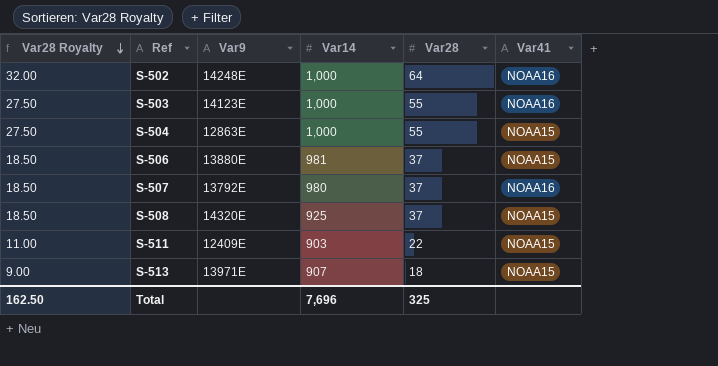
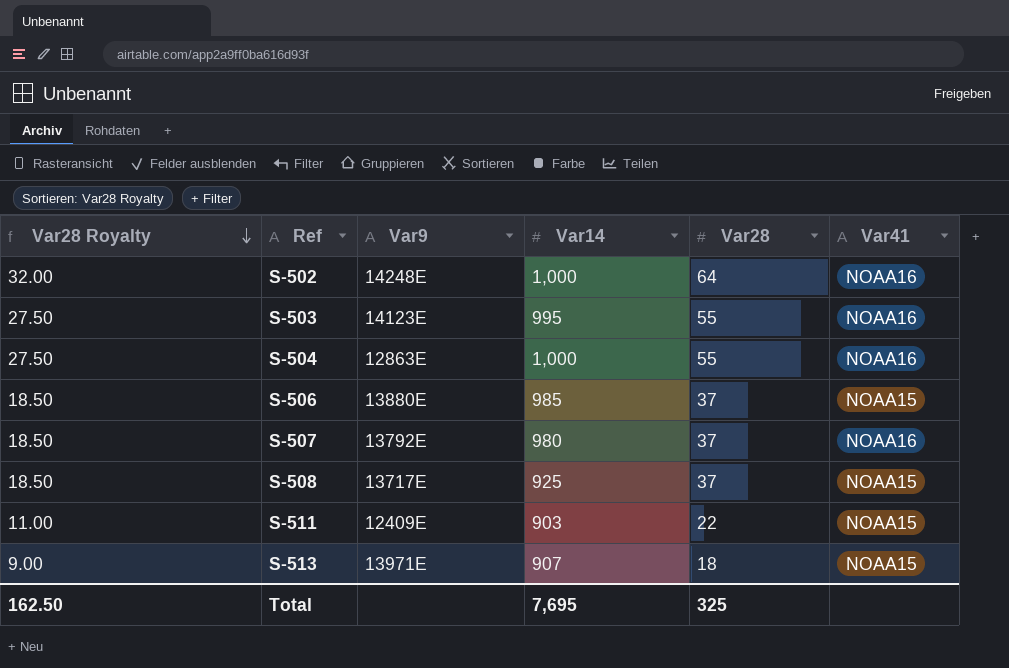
S-503 | Var14: 1,000 -> 995
S-504 | Var41: NOAA15 -> NOAA16
S-506 | Var14: 981 -> 985
S-508 | Var9: 14320E -> 13717E
Total | Var14: 7,696 -> 7,695

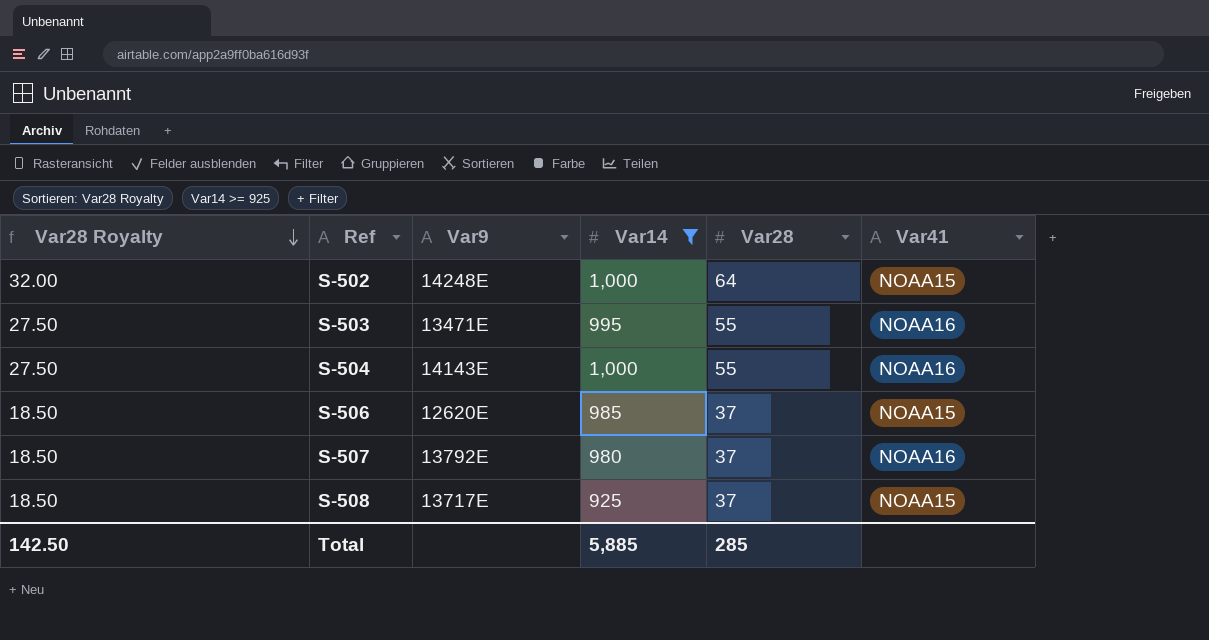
filter: none -> Var14 >= 925
S-502 | Var41: NOAA16 -> NOAA15
S-503 | Var9: 14123E -> 13471E
S-504 | Var9: 12863E -> 14143E
S-506 | Var9: 13880E -> 12620E
Total | Var28 Royalty: 162.50 -> 142.50
Total | Var14: 7,695 -> 5,885
Total | Var28: 325 -> 285

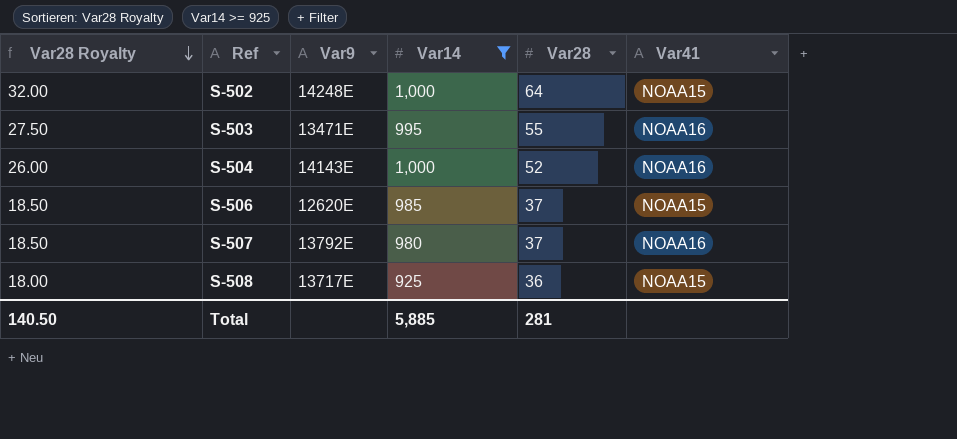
S-504 | Var28 Royalty: 27.50 -> 26.00
S-504 | Var28: 55 -> 52
S-508 | Var28 Royalty: 18.50 -> 18.00
S-508 | Var28: 37 -> 36
Total | Var28 Royalty: 142.50 -> 140.50
Total | Var28: 285 -> 281

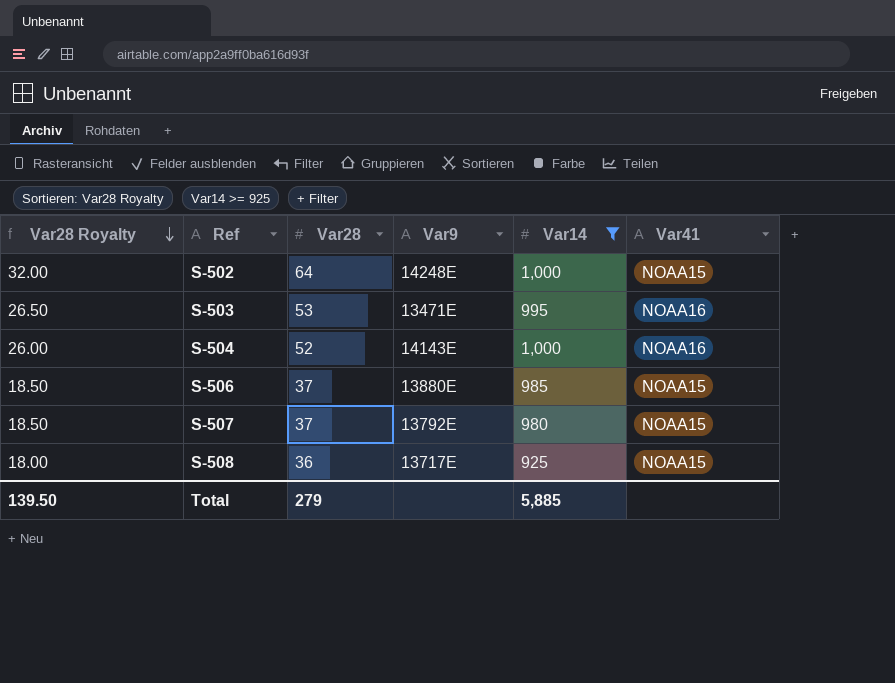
column Var28 | position: 5 -> 3
S-503 | Var28 Royalty: 27.50 -> 26.50
S-503 | Var28: 55 -> 53
S-506 | Var9: 12620E -> 13880E
S-507 | Var41: NOAA16 -> NOAA15
Total | Var28 Royalty: 140.50 -> 139.50
Total | Var28: 281 -> 279

